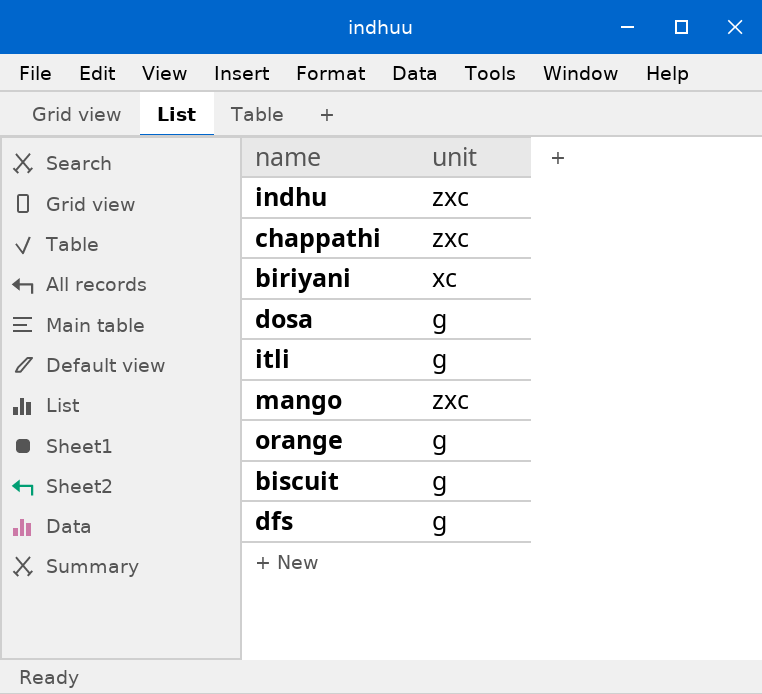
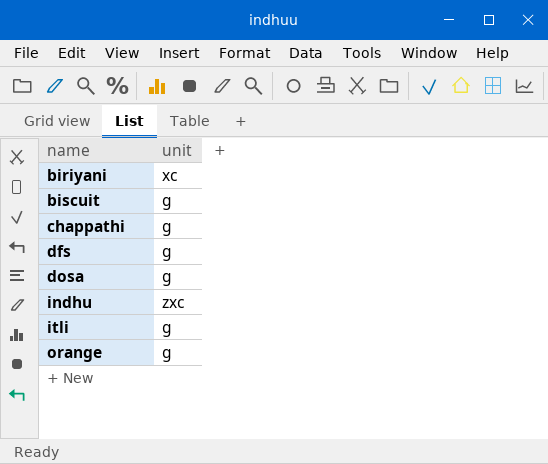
row order: none -> name ascending
row mango: zxc -> none
chappathi | unit: zxc -> g

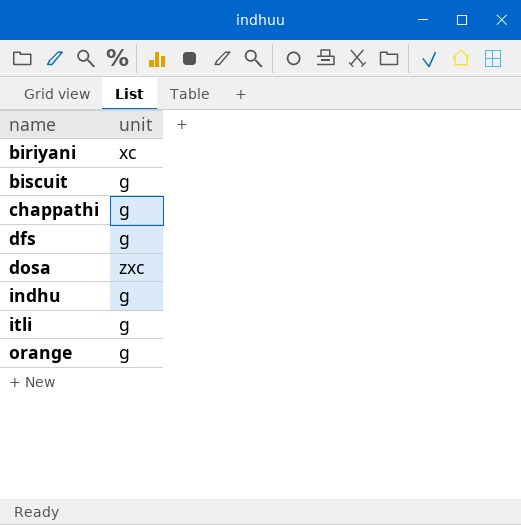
dosa | unit: g -> zxc
indhu | unit: zxc -> g

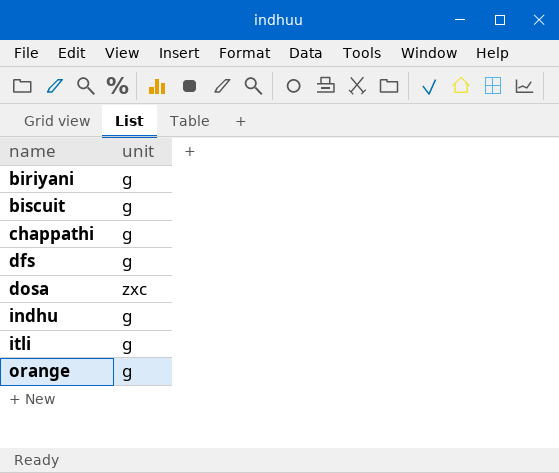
biriyani | unit: xc -> g

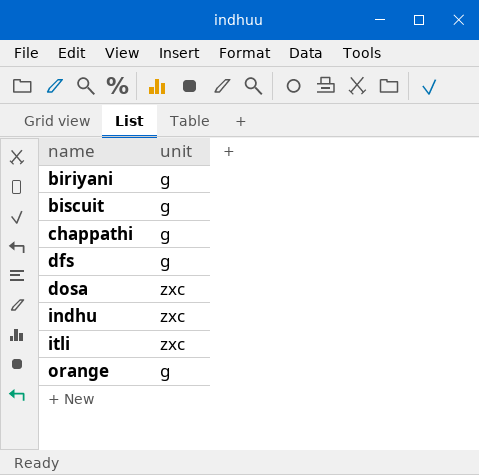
indhu | unit: g -> zxc
itli | unit: g -> zxc

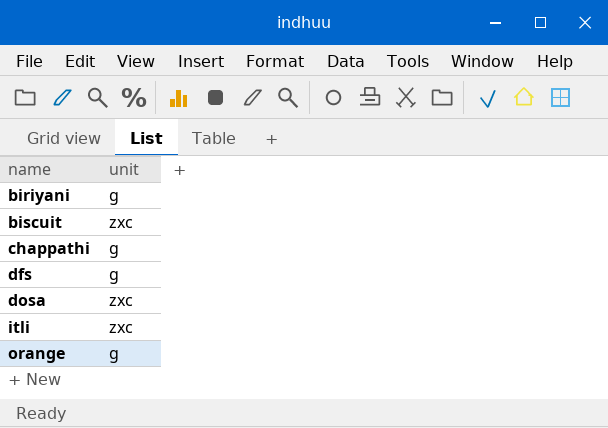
row indhu: zxc -> none
biscuit | unit: g -> zxc

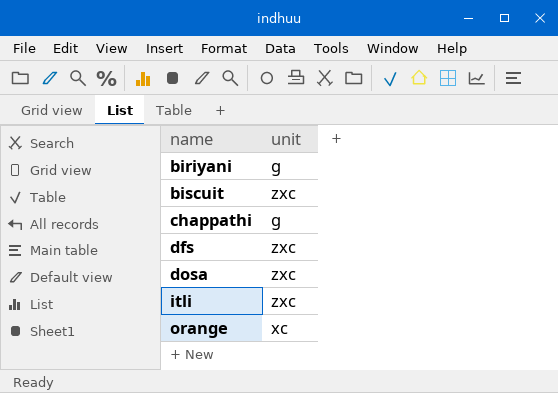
dfs | unit: g -> zxc
orange | unit: g -> xc

